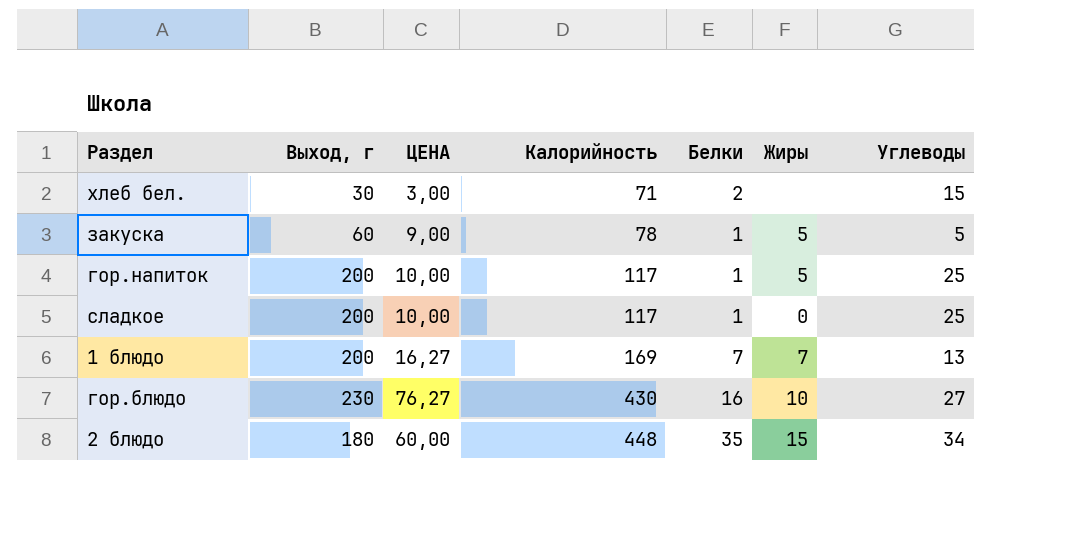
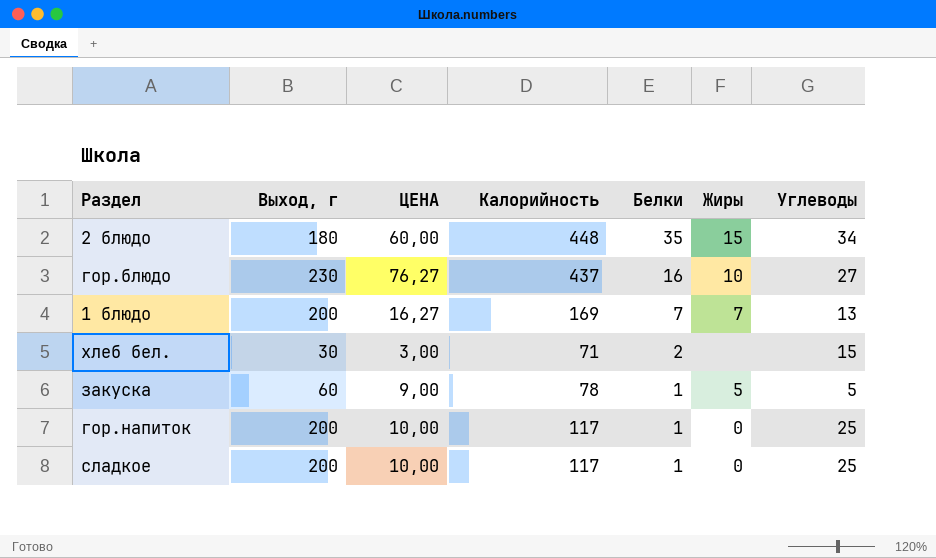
row order: Калорийность ascending -> Белки descending
гор.блюдо | Калорийность: 430 -> 437
гор.напиток | Жиры: 5 -> 0

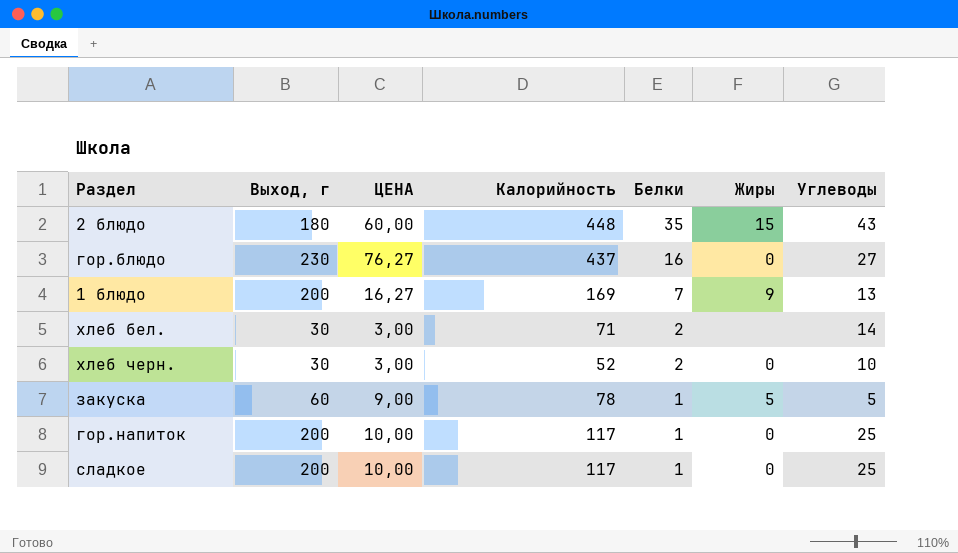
2 блюдо | Углеводы: 34 -> 43
гор.блюдо | Жиры: 10 -> 0
1 блюдо | Жиры: 7 -> 9
хлеб бел. | Углеводы: 15 -> 14
row хлеб черн.: none -> 30 | 3,00 | 52 | 2 | 0 | 10

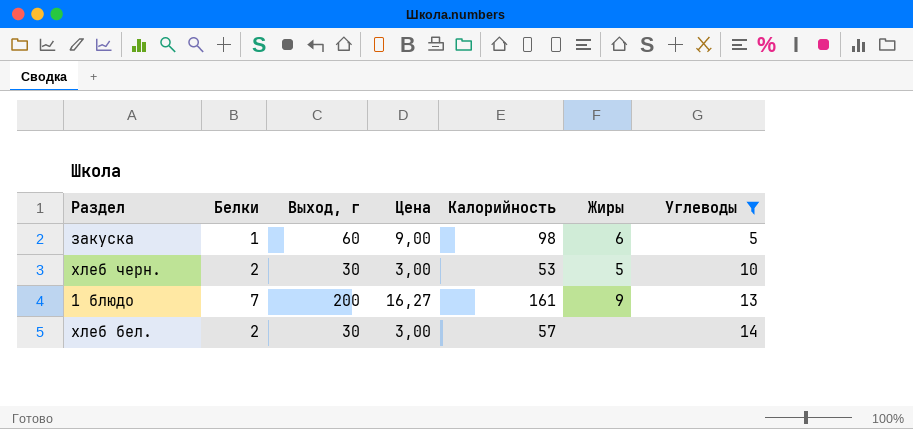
filter: none -> Углеводы <= 14
row order: Белки descending -> Углеводы ascending
column Белки | position: 5 -> 2
column name: ЦЕНА -> Цена
закуска | Калорийность: 78 -> 98
закуска | Жиры: 5 -> 6
хлеб черн. | Калорийность: 52 -> 53
хлеб черн. | Жиры: 0 -> 5
1 блюдо | Калорийность: 169 -> 161
хлеб бел. | Калорийность: 71 -> 57

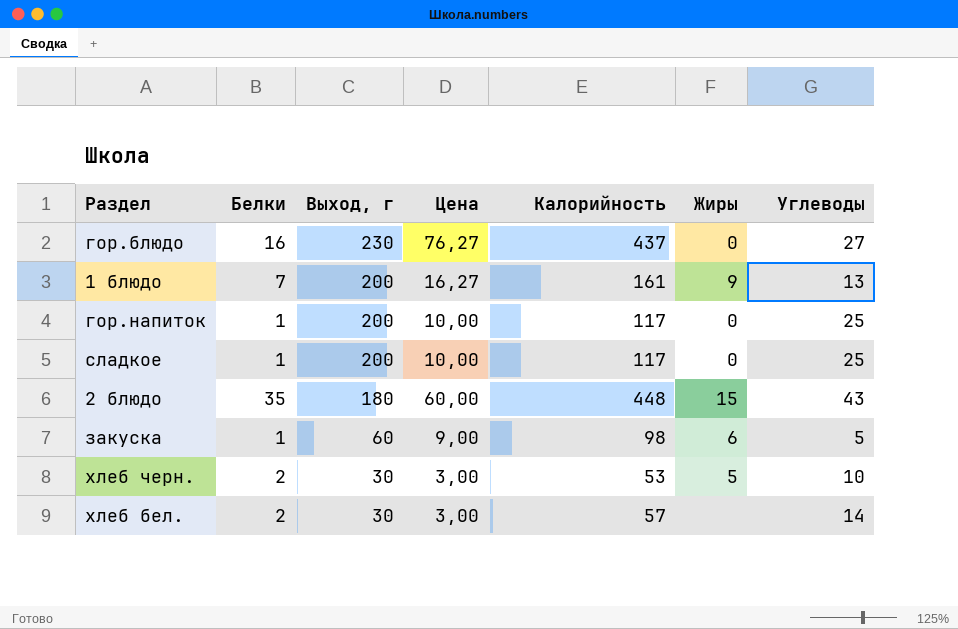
filter: Углеводы <= 14 -> none
row order: Углеводы ascending -> Выход, г descending

